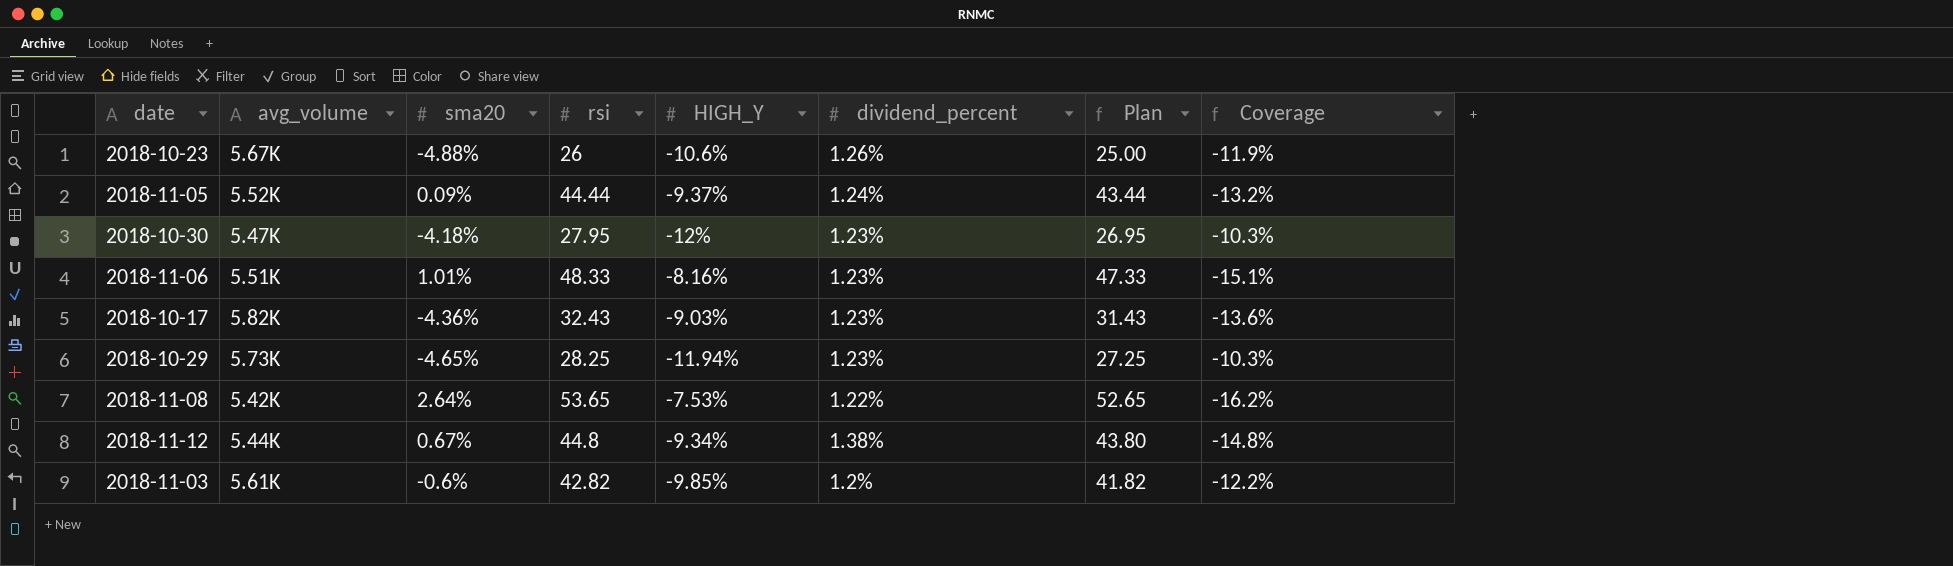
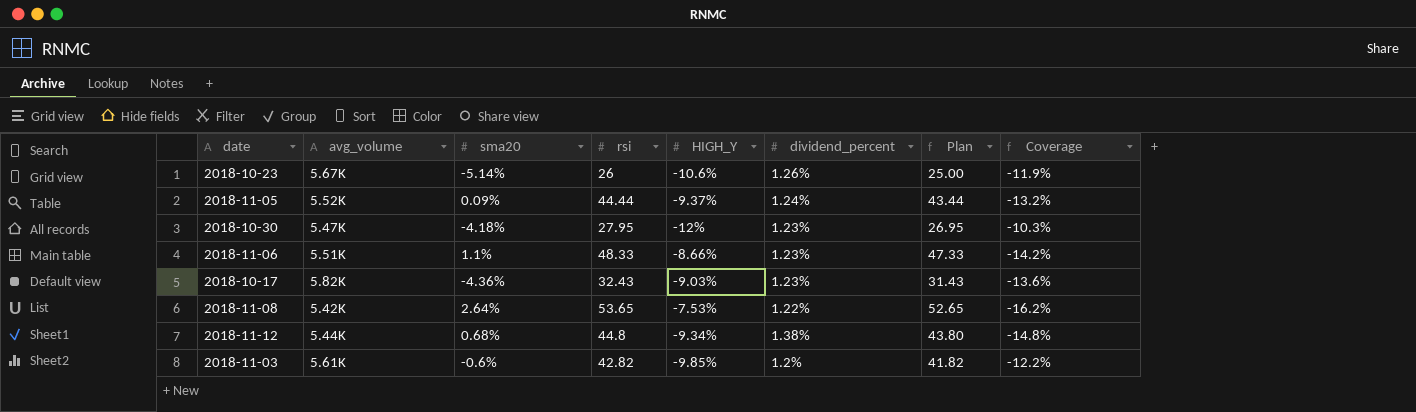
row 2018-10-29: 5.73K | -4.65% | 28.25 | -11.94% | 1.23% | 27.25 | -10.3% -> none
2018-10-23 | sma20: -4.88% -> -5.14%
2018-11-06 | sma20: 1.01% -> 1.1%
2018-11-06 | HIGH_Y: -8.16% -> -8.66%
2018-11-06 | Coverage: -15.1% -> -14.2%
2018-11-12 | sma20: 0.67% -> 0.68%

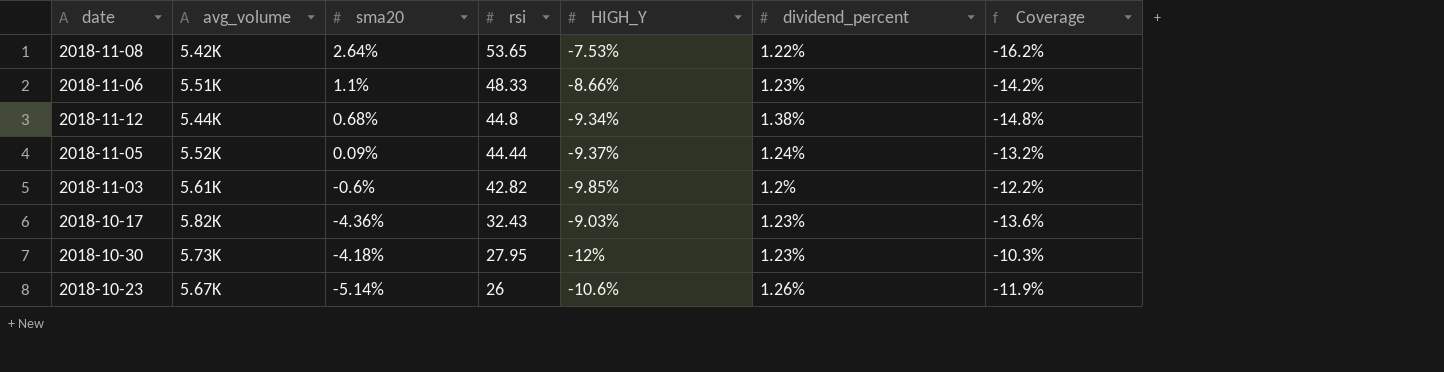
row order: none -> rsi descending
column Plan | formula: [rsi] - 1 -> none
2018-10-30 | avg_volume: 5.47K -> 5.73K

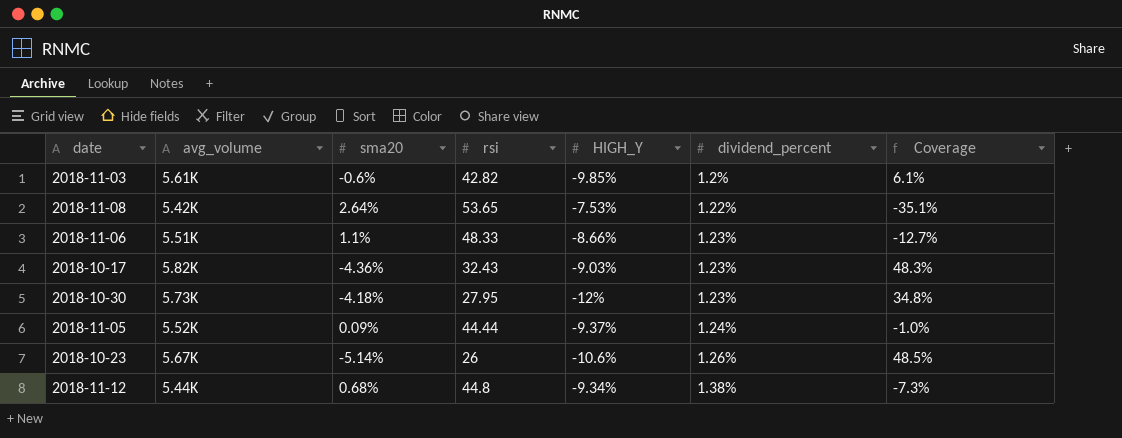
row order: rsi descending -> dividend_percent ascending
column Coverage | formula: [dividend_percent] / [HIGH_Y] -> [sma20] / [HIGH_Y]

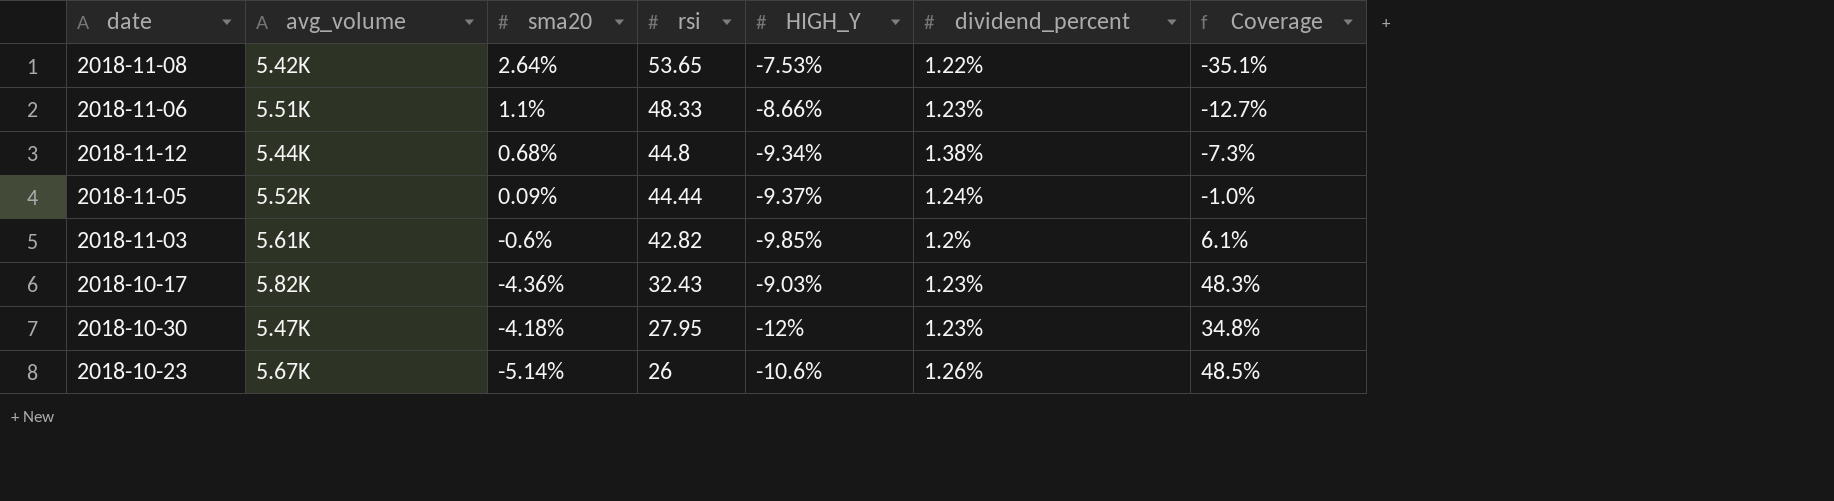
row order: dividend_percent ascending -> rsi descending
2018-10-30 | avg_volume: 5.73K -> 5.47K

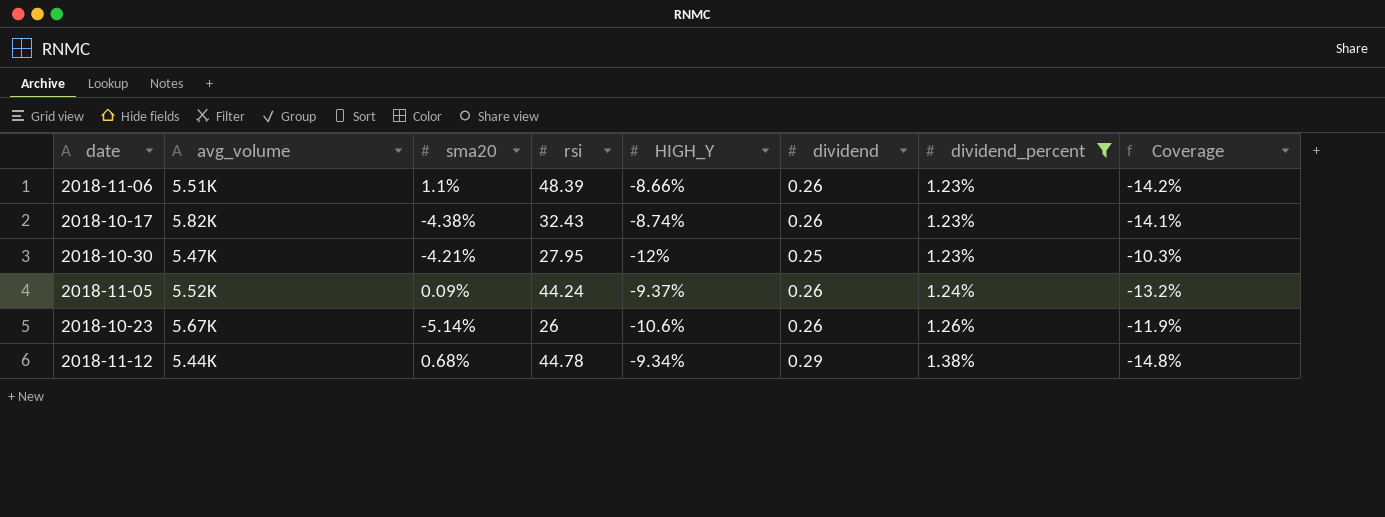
filter: none -> dividend_percent >= 1.23%
row order: rsi descending -> dividend_percent ascending
column dividend | position: none -> 6
column Coverage | formula: [sma20] / [HIGH_Y] -> [dividend_percent] / [HIGH_Y]
2018-11-06 | rsi: 48.33 -> 48.39
2018-10-17 | sma20: -4.36% -> -4.38%
2018-10-17 | HIGH_Y: -9.03% -> -8.74%
2018-10-30 | sma20: -4.18% -> -4.21%
2018-11-05 | rsi: 44.44 -> 44.24
2018-11-12 | rsi: 44.8 -> 44.78

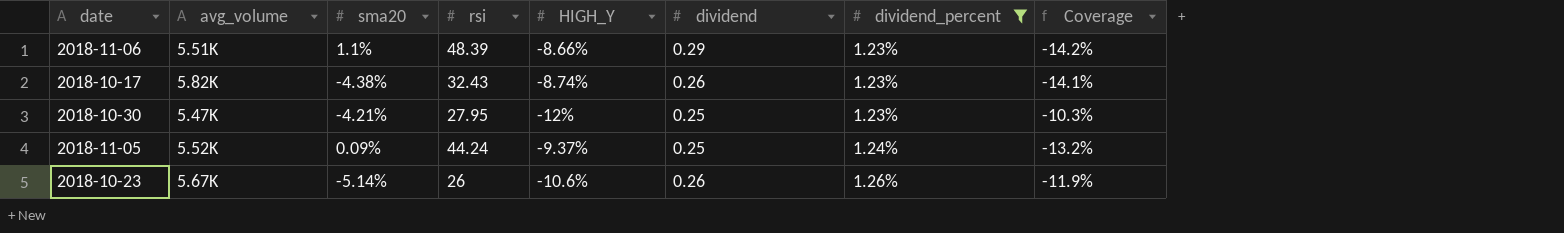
row 2018-11-12: 5.44K | 0.68% | 44.78 | -9.34% | 0.29 | 1.38% | -14.8% -> none
2018-11-06 | dividend: 0.26 -> 0.29
2018-11-05 | dividend: 0.26 -> 0.25

